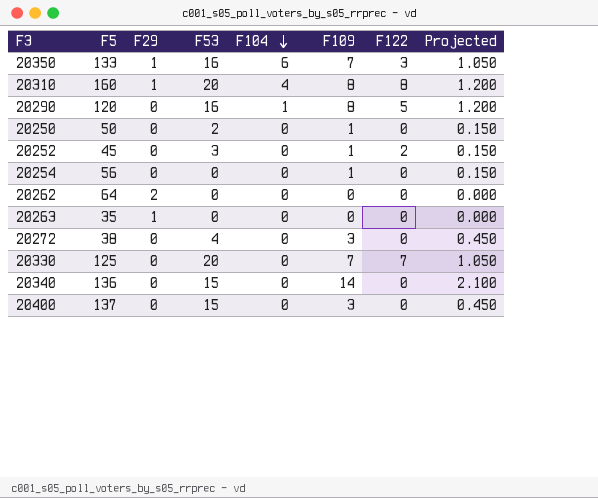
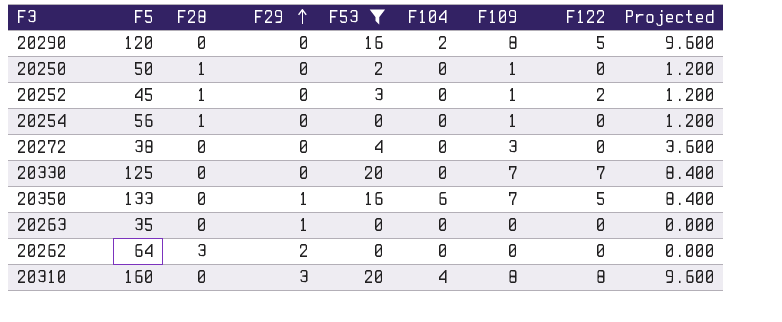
filter: none -> F53 != 15
row order: F104 descending -> F29 ascending
column F28 | position: none -> 3
column Projected | formula: [F109] * 0.15 -> [F109] * 1.2
20290 | F104: 1 -> 2
20350 | F122: 3 -> 5
20310 | F29: 1 -> 3

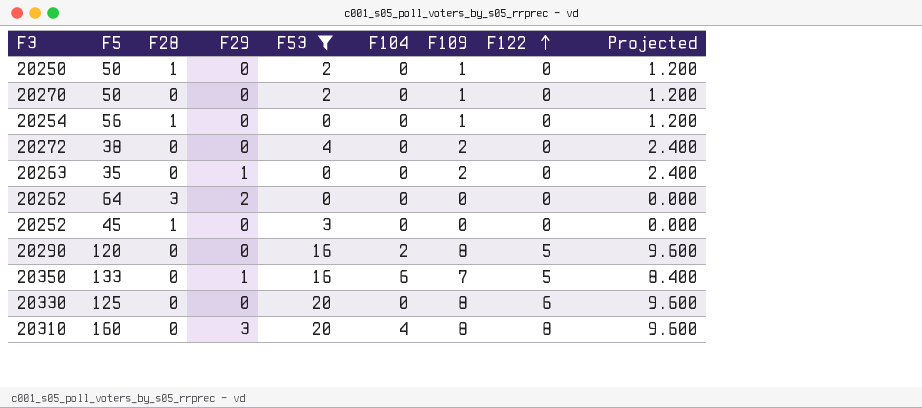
row order: F29 ascending -> F122 ascending
row 20270: none -> 50 | 0 | 0 | 2 | 0 | 1 | 0 | 1.200
20272 | F109: 3 -> 2
20272 | Projected: 3.600 -> 2.400
20263 | F109: 0 -> 2
20263 | Projected: 0.000 -> 2.400
20252 | F109: 1 -> 0
20252 | F122: 2 -> 0
20252 | Projected: 1.200 -> 0.000
20330 | F109: 7 -> 8
20330 | F122: 7 -> 6
20330 | Projected: 8.400 -> 9.600

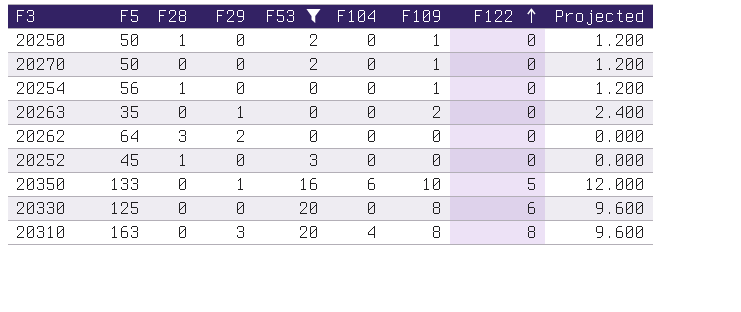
row 20272: 38 | 0 | 0 | 4 | 0 | 2 | 0 | 2.400 -> none
row 20290: 120 | 0 | 0 | 16 | 2 | 8 | 5 | 9.600 -> none
20350 | F109: 7 -> 10
20350 | Projected: 8.400 -> 12.000
20310 | F5: 160 -> 163

